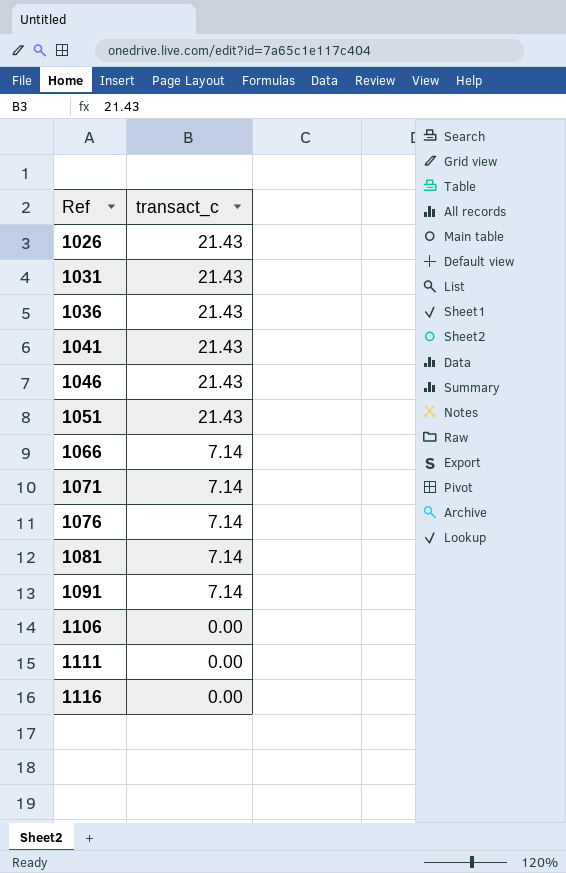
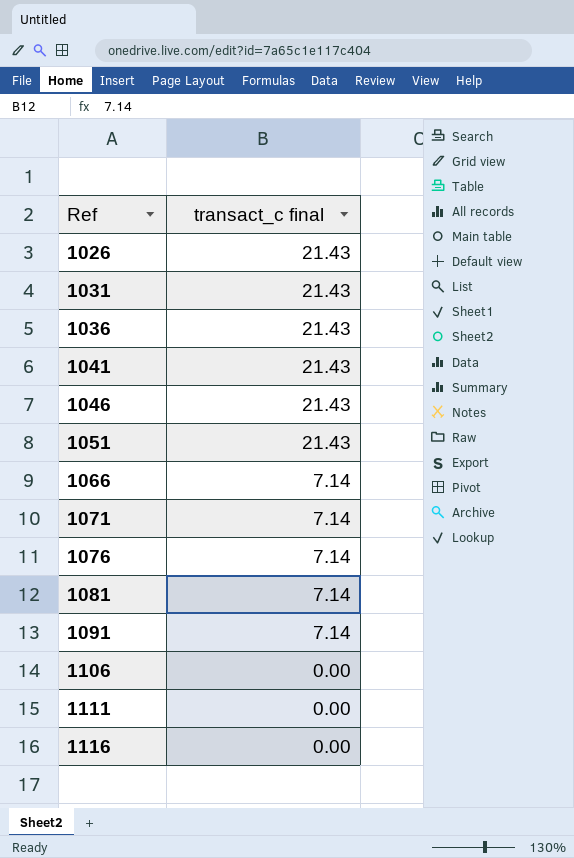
column name: transact_c -> transact_c final

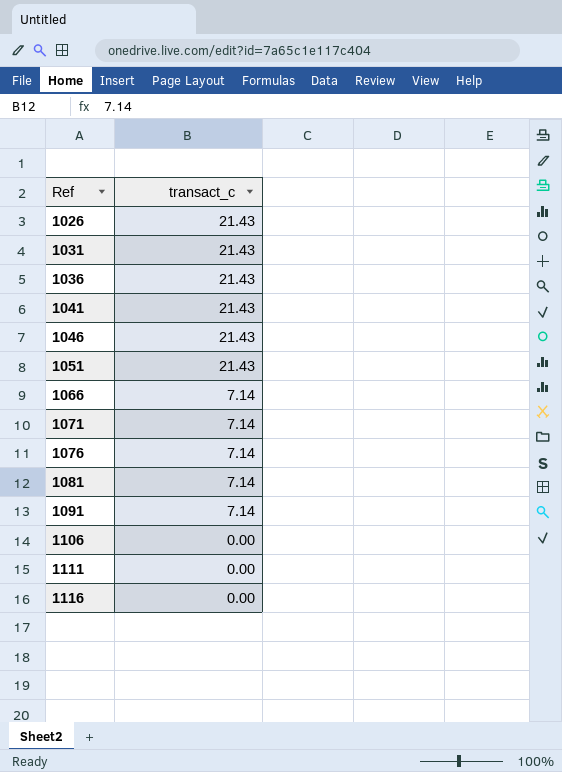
column name: transact_c final -> transact_c

